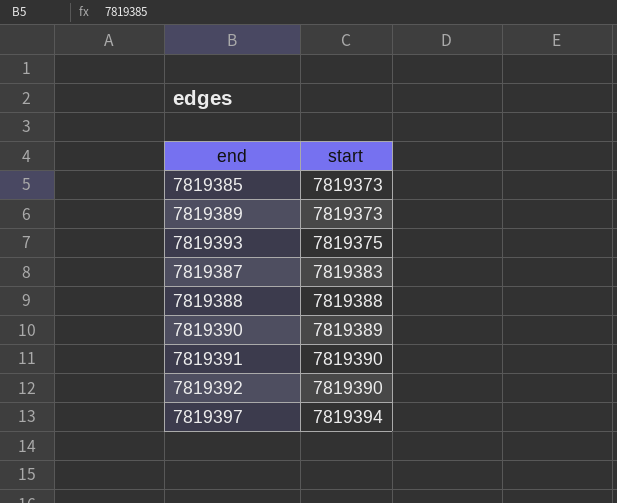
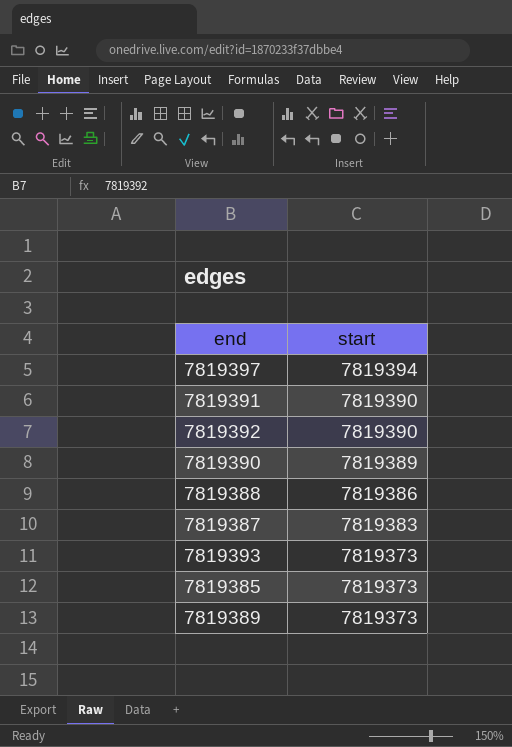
row order: start ascending -> start descending
7819388 | start: 7819388 -> 7819386
7819393 | start: 7819375 -> 7819373

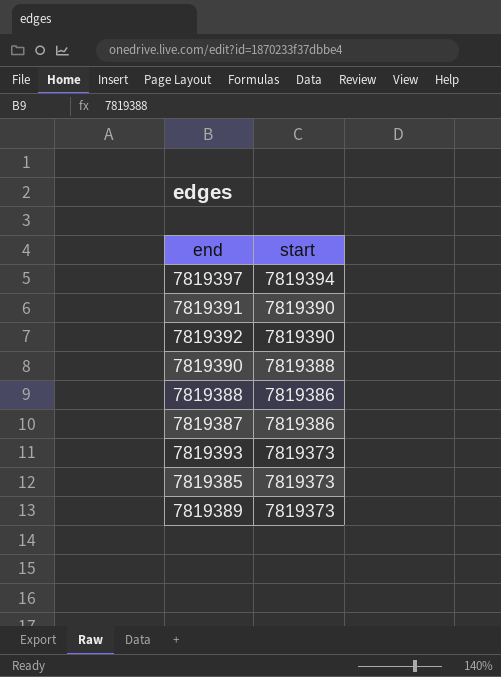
7819390 | start: 7819389 -> 7819388
7819387 | start: 7819383 -> 7819386

